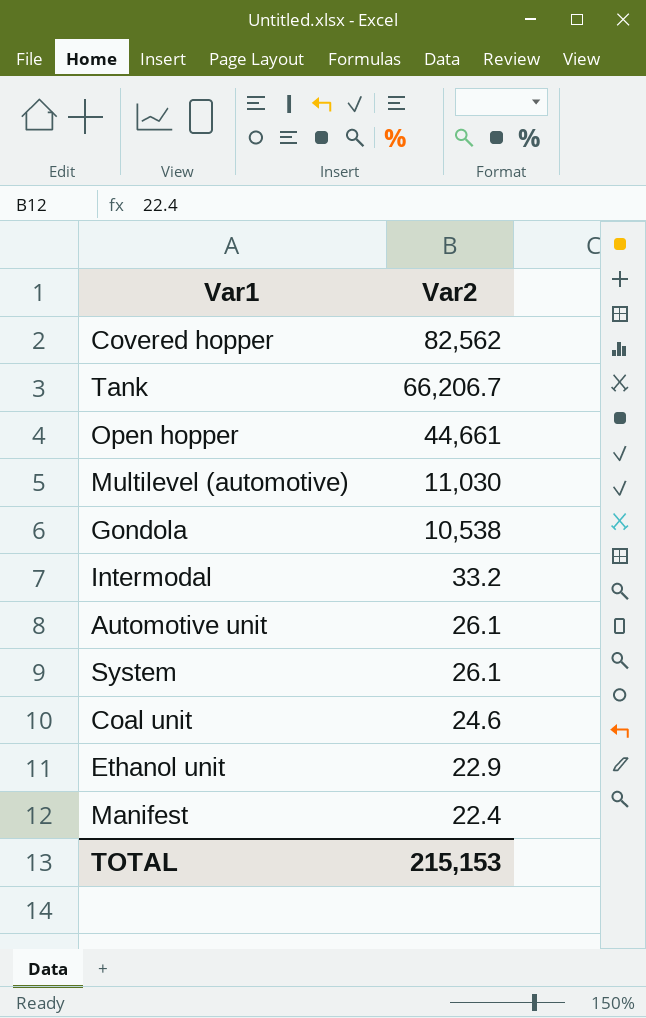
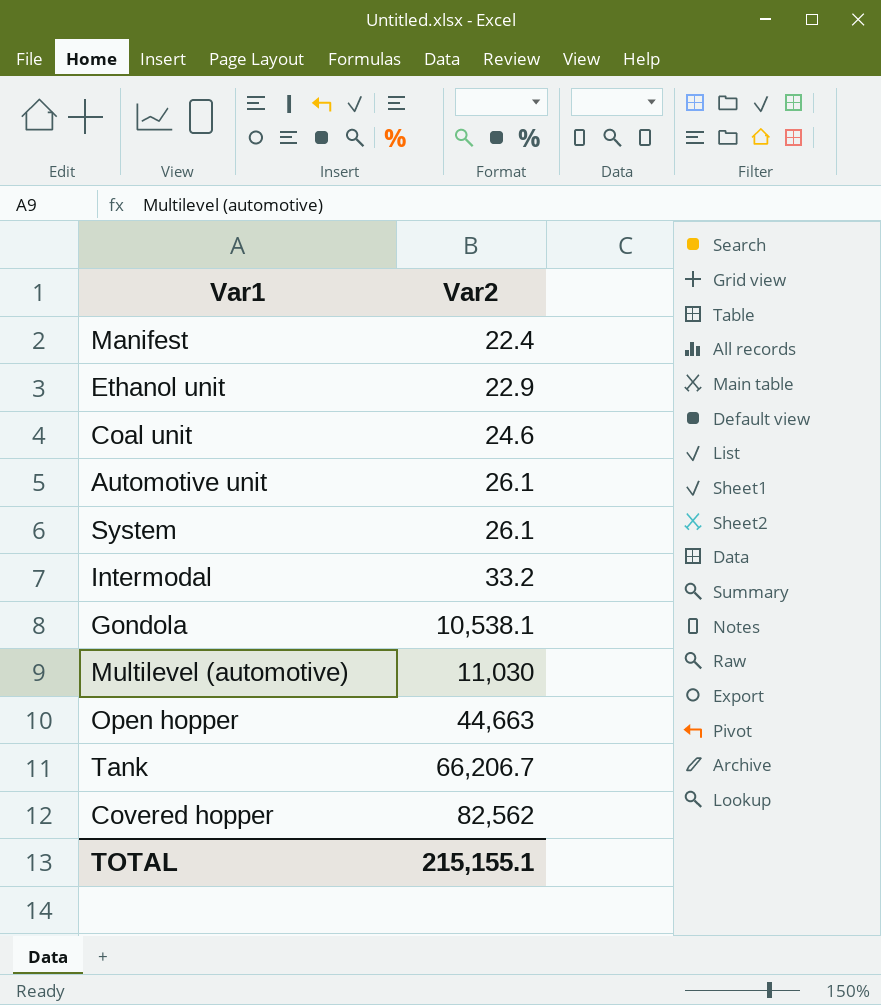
row order: Var2 descending -> Var2 ascending
Gondola | Var2: 10,538 -> 10,538.1
Open hopper | Var2: 44,661 -> 44,663
TOTAL | Var2: 215,153 -> 215,155.1

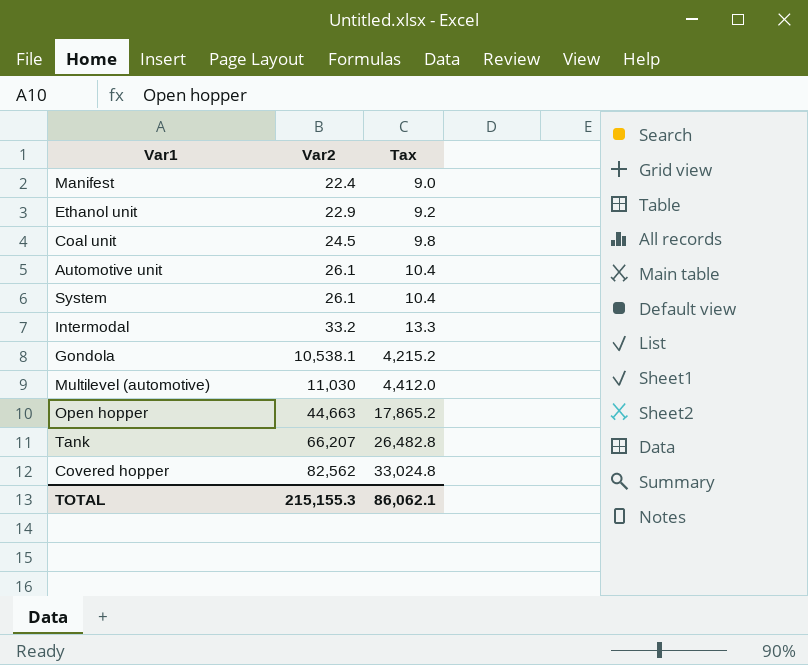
column Tax | formula: none -> [Var2] * 0.4
Coal unit | Var2: 24.6 -> 24.5
Tank | Var2: 66,206.7 -> 66,207
TOTAL | Var2: 215,155.1 -> 215,155.3

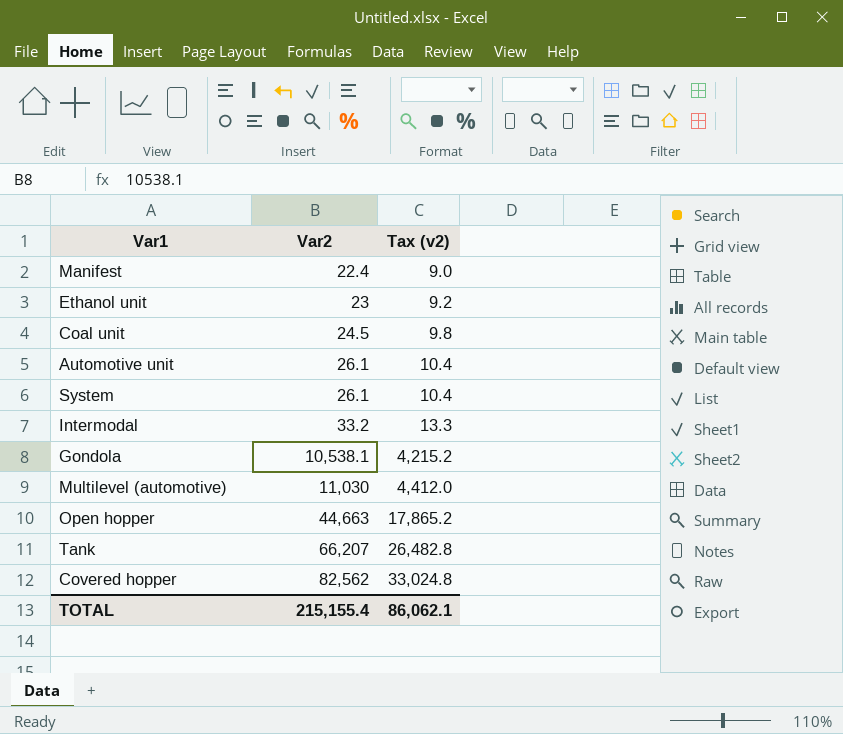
column name: Tax -> Tax (v2)
Ethanol unit | Var2: 22.9 -> 23
TOTAL | Var2: 215,155.3 -> 215,155.4

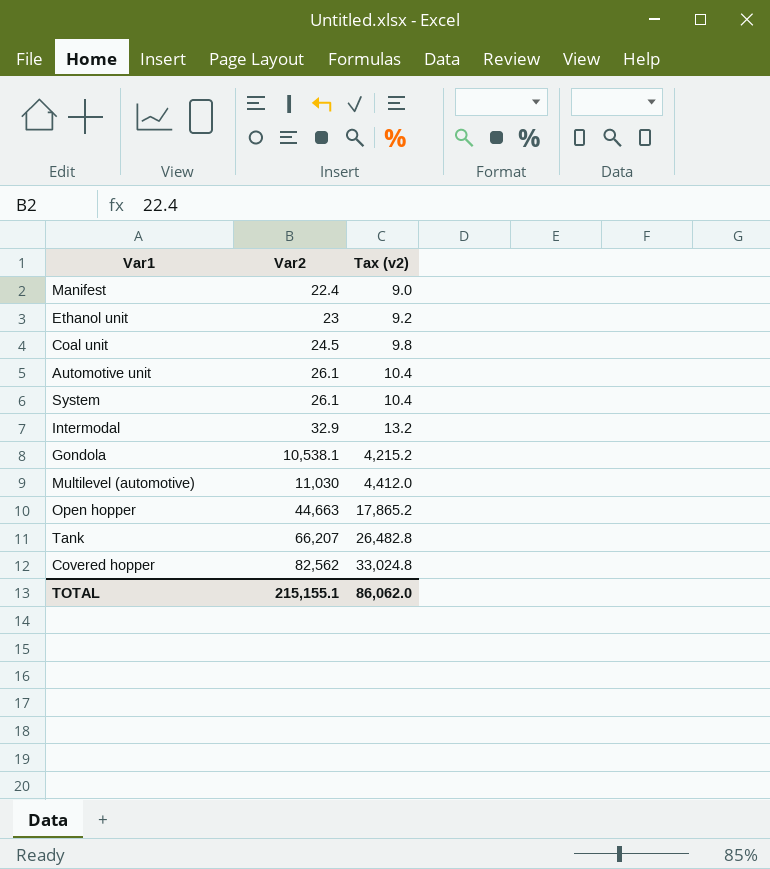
Intermodal | Var2: 33.2 -> 32.9
Intermodal | Tax (v2): 13.3 -> 13.2
TOTAL | Var2: 215,155.4 -> 215,155.1
TOTAL | Tax (v2): 86,062.1 -> 86,062.0

